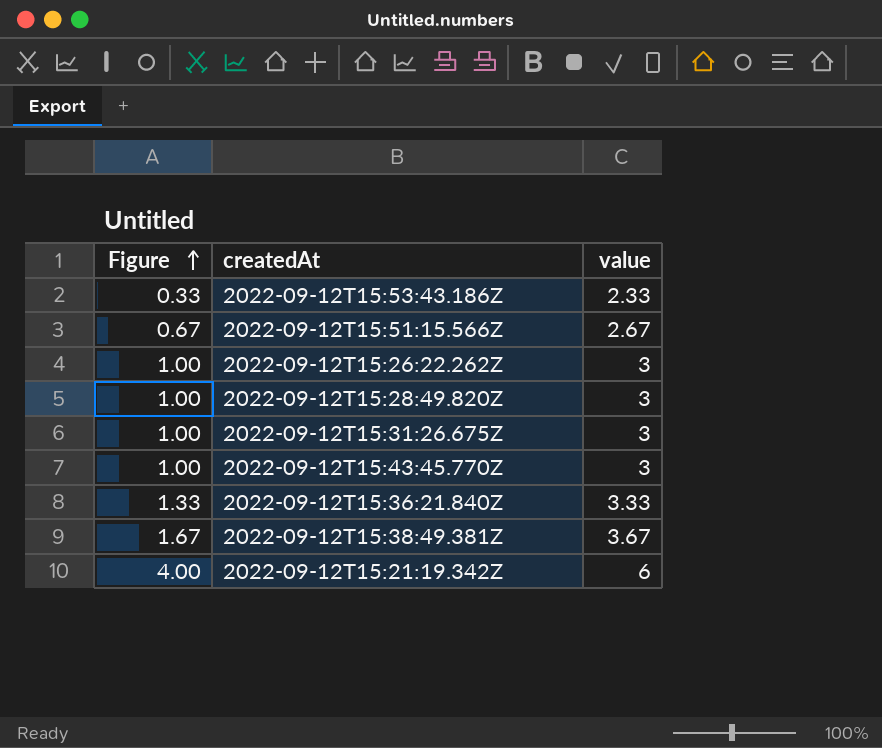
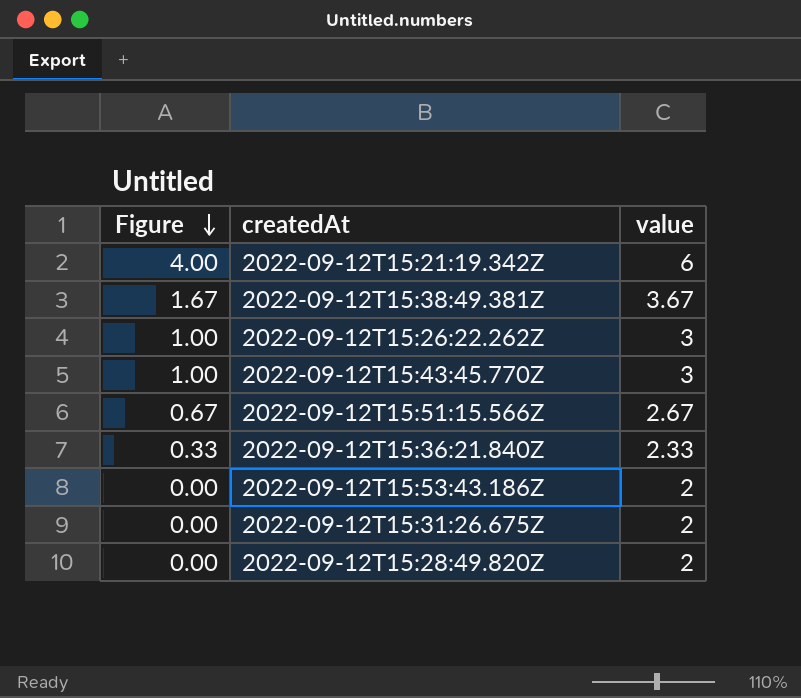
row order: Figure ascending -> Figure descending
2022-09-12T15:36:21.840Z | Figure: 1.33 -> 0.33
2022-09-12T15:36:21.840Z | value: 3.33 -> 2.33
2022-09-12T15:53:43.186Z | Figure: 0.33 -> 0.00
2022-09-12T15:53:43.186Z | value: 2.33 -> 2
2022-09-12T15:31:26.675Z | Figure: 1.00 -> 0.00
2022-09-12T15:31:26.675Z | value: 3 -> 2
2022-09-12T15:28:49.820Z | Figure: 1.00 -> 0.00
2022-09-12T15:28:49.820Z | value: 3 -> 2

